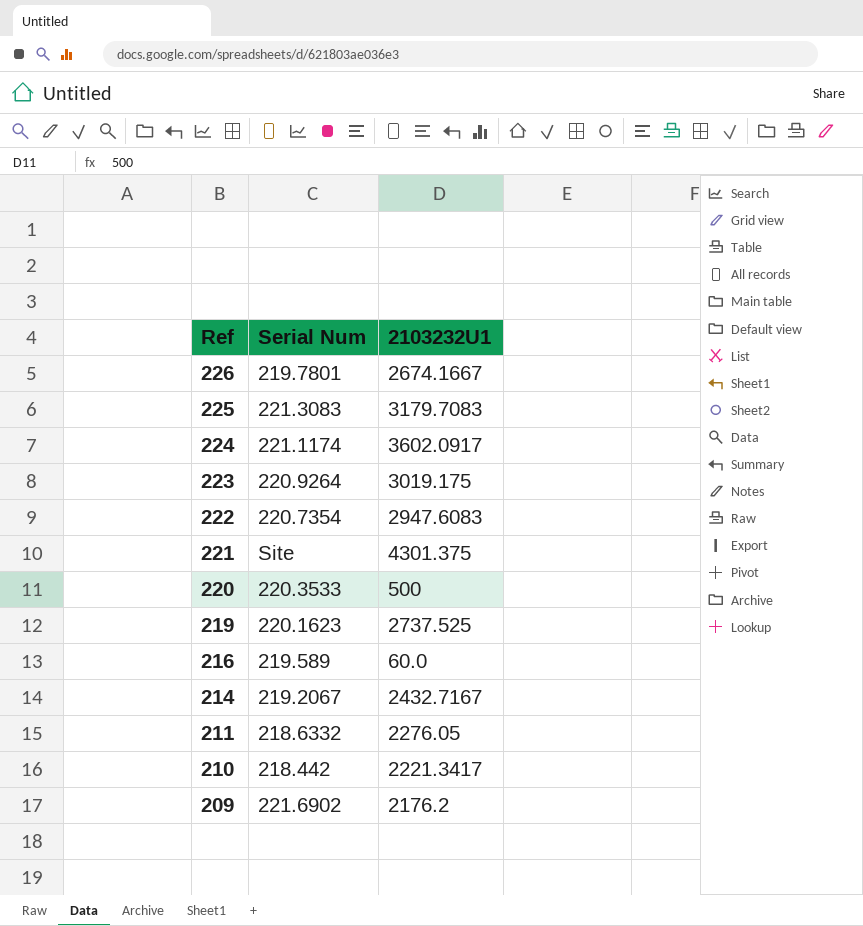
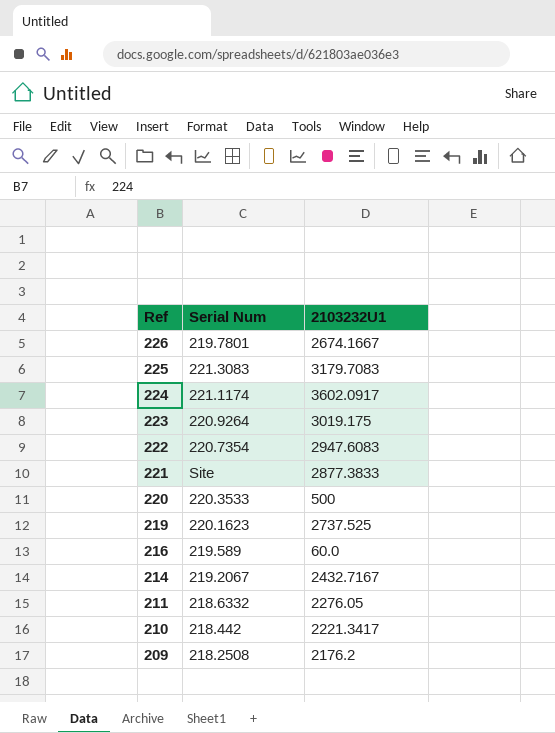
221 | 2103232U1: 4301.375 -> 2877.3833
209 | Serial Num: 221.6902 -> 218.2508

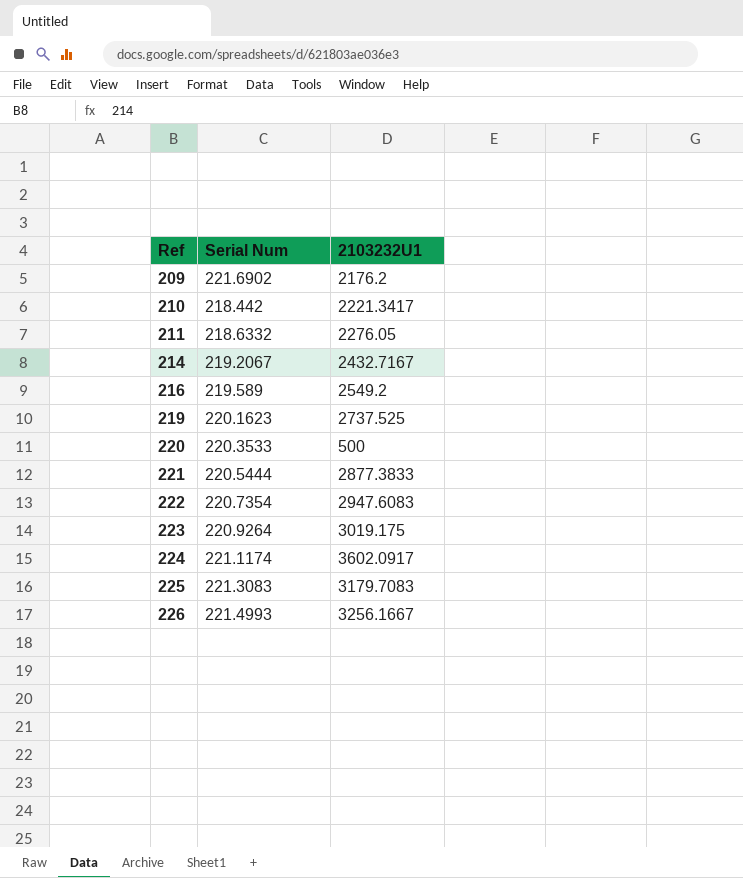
row order: Ref descending -> Ref ascending
209 | Serial Num: 218.2508 -> 221.6902
216 | 2103232U1: 60.0 -> 2549.2
221 | Serial Num: Site -> 220.5444
226 | Serial Num: 219.7801 -> 221.4993
226 | 2103232U1: 2674.1667 -> 3256.1667

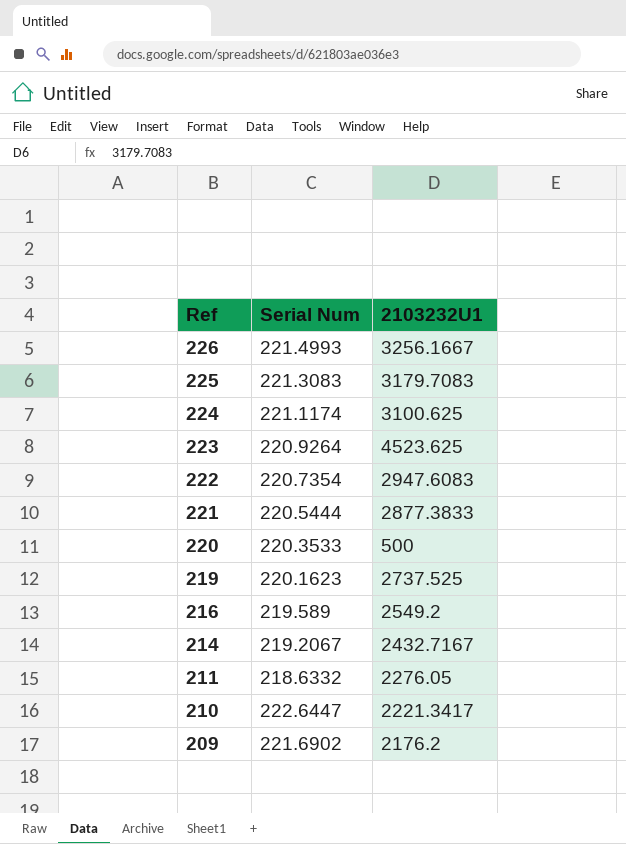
row order: Ref ascending -> Ref descending
224 | 2103232U1: 3602.0917 -> 3100.625
223 | 2103232U1: 3019.175 -> 4523.625
210 | Serial Num: 218.442 -> 222.6447

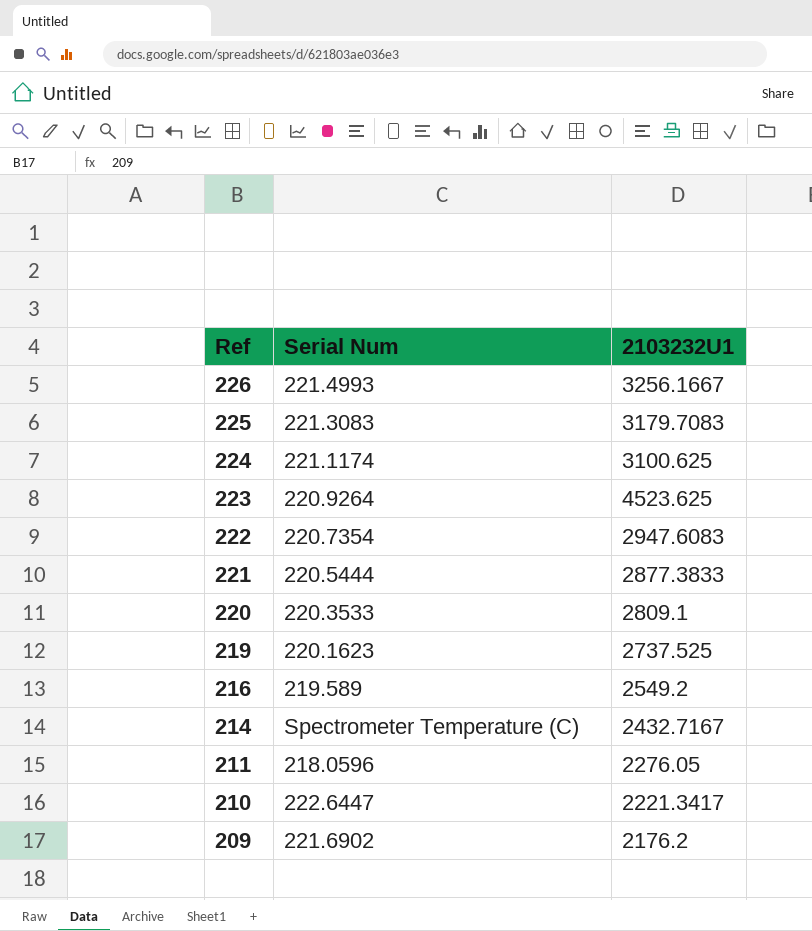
220 | 2103232U1: 500 -> 2809.1
214 | Serial Num: 219.2067 -> Spectrometer Temperature (C)
211 | Serial Num: 218.6332 -> 218.0596

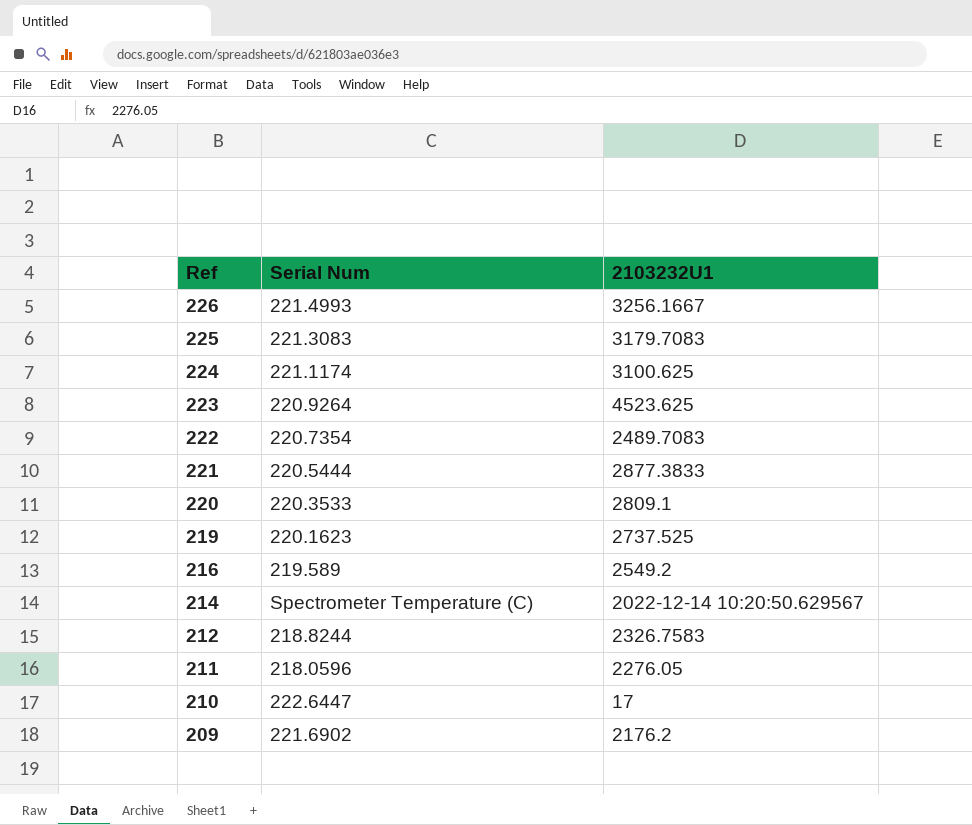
222 | 2103232U1: 2947.6083 -> 2489.7083
214 | 2103232U1: 2432.7167 -> 2022-12-14 10:20:50.629567
row 212: none -> 218.8244 | 2326.7583
210 | 2103232U1: 2221.3417 -> 17

